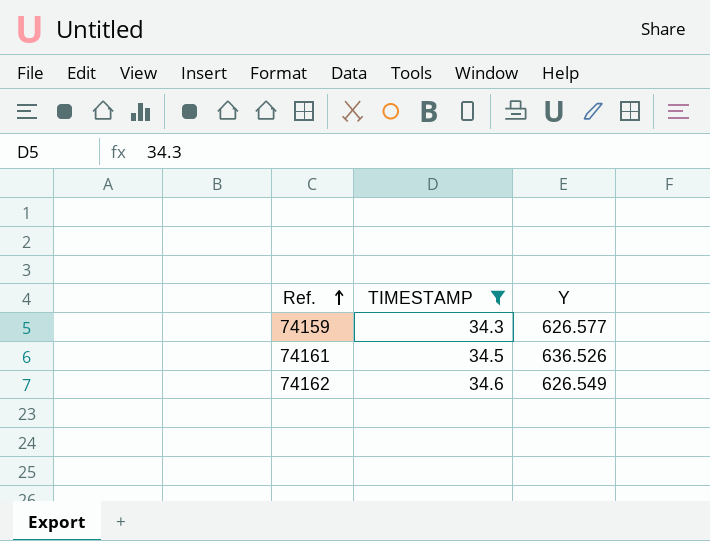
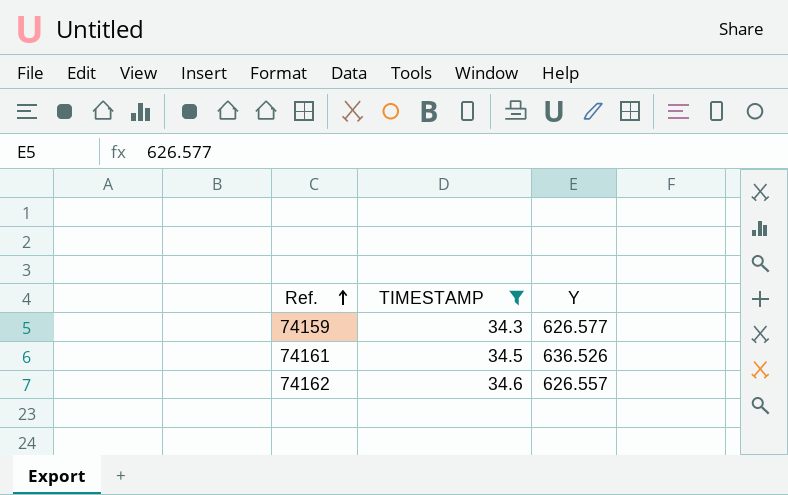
74162 | Y: 626.549 -> 626.557

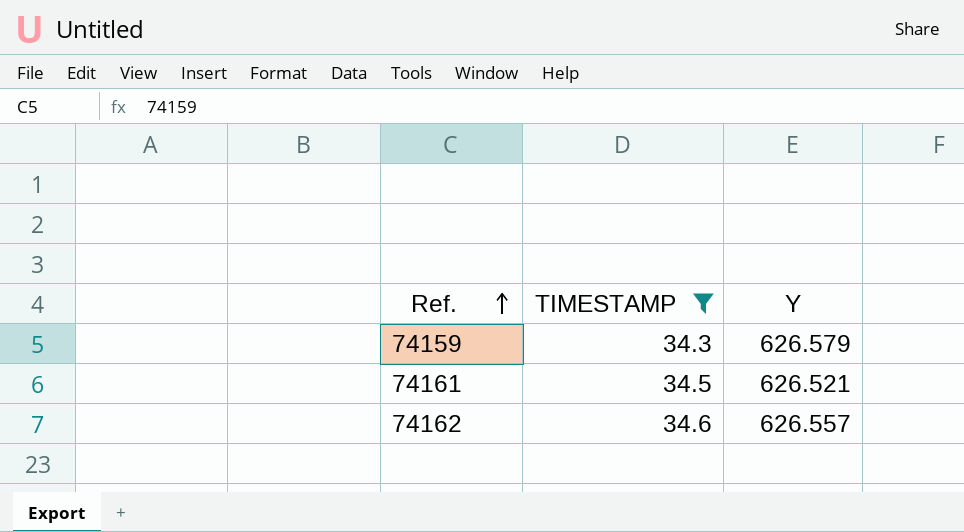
74159 | Y: 626.577 -> 626.579
74161 | Y: 636.526 -> 626.521

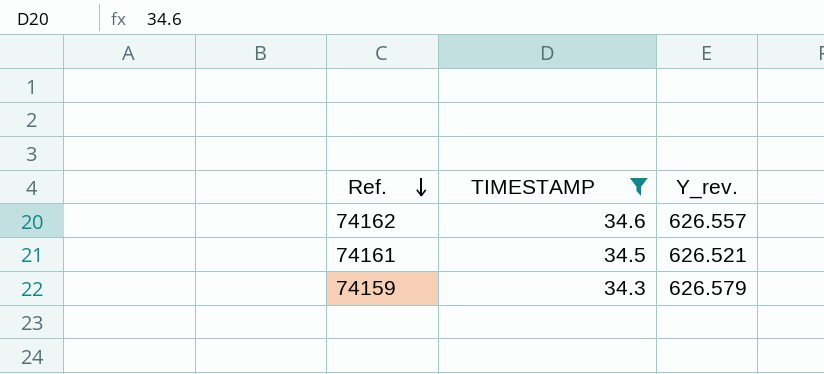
row order: Ref. ascending -> Ref. descending
column name: Y -> Y_rev.

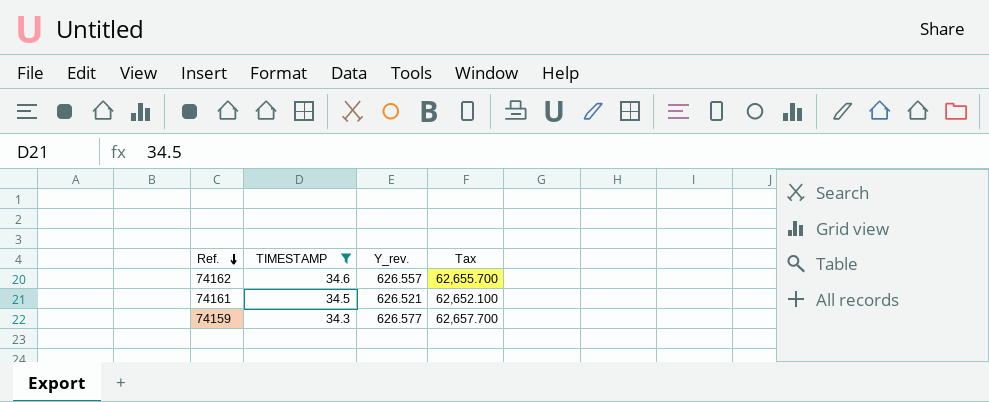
column Tax | formula: none -> [Y_rev.] * 100
74159 | Y_rev.: 626.579 -> 626.577

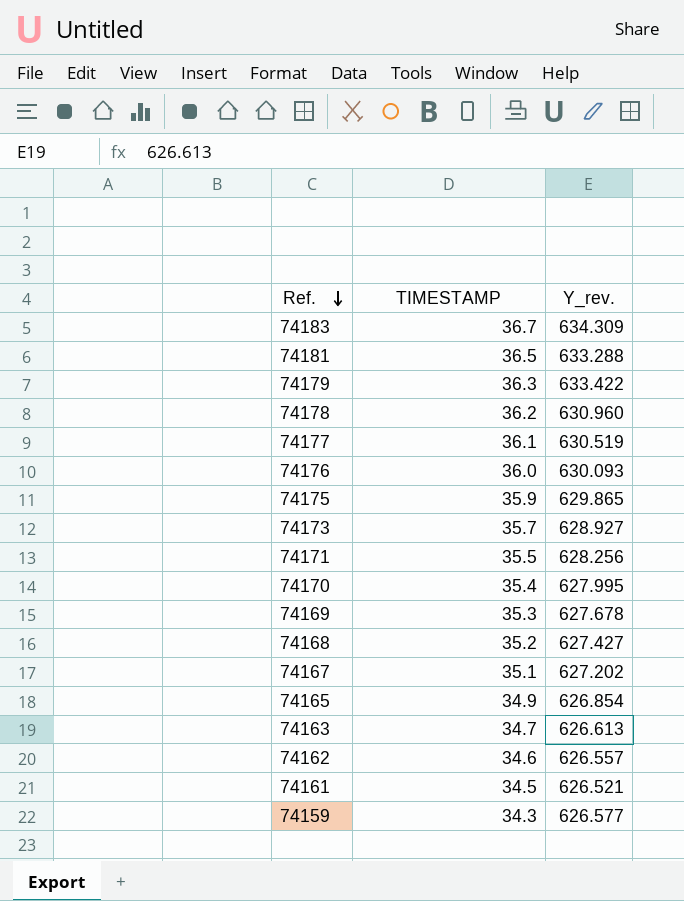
filter: TIMESTAMP <= 34.6 -> none
column Tax | formula: [Y_rev.] * 100 -> none

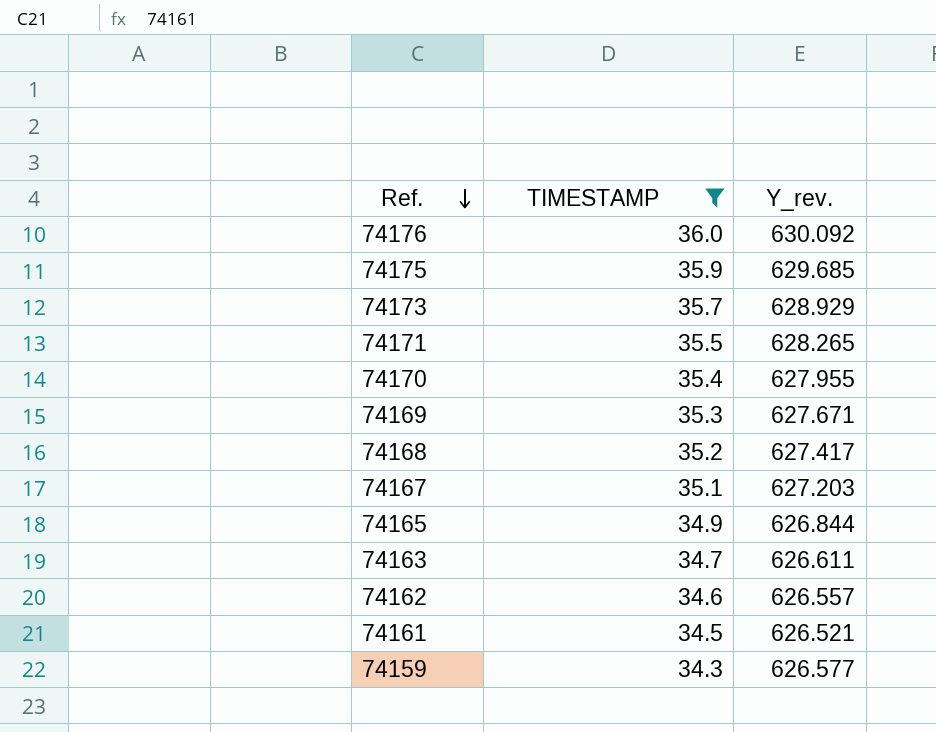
filter: none -> TIMESTAMP <= 36.0
74176 | Y_rev.: 630.093 -> 630.092
74175 | Y_rev.: 629.865 -> 629.685
74173 | Y_rev.: 628.927 -> 628.929
74171 | Y_rev.: 628.256 -> 628.265
74170 | Y_rev.: 627.995 -> 627.955
74169 | Y_rev.: 627.678 -> 627.671
74168 | Y_rev.: 627.427 -> 627.417
74167 | Y_rev.: 627.202 -> 627.203
74165 | Y_rev.: 626.854 -> 626.844
74163 | Y_rev.: 626.613 -> 626.611

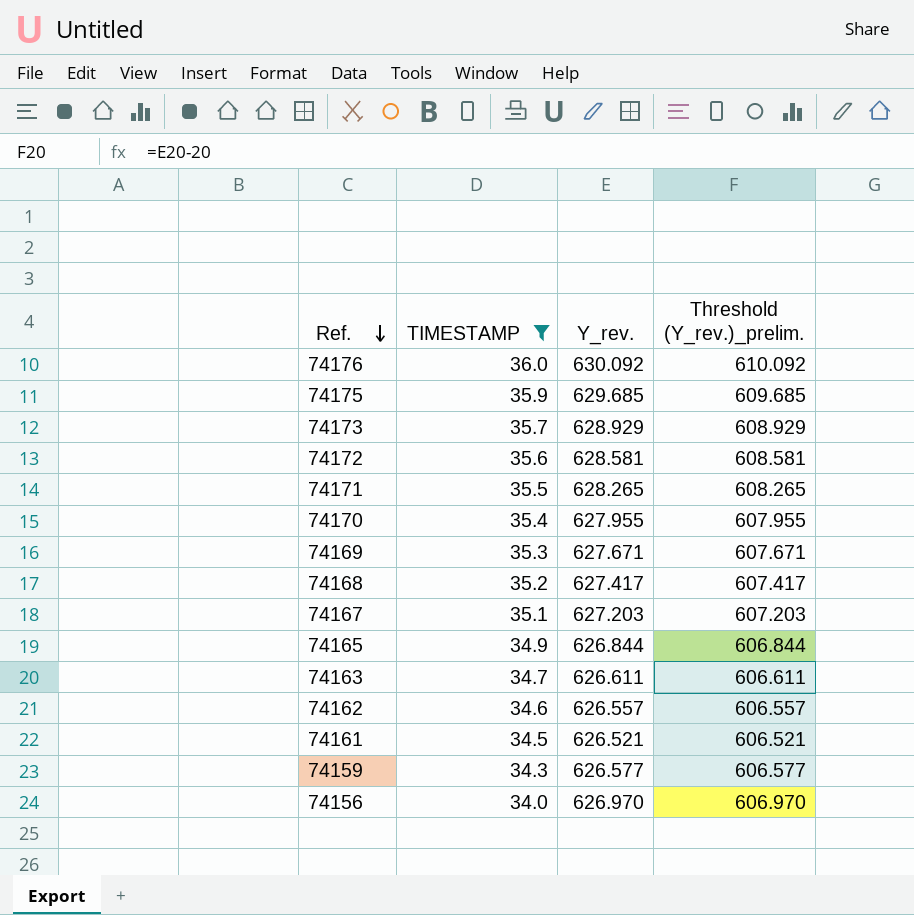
column Threshold (Y_rev.)_prelim. | formula: none -> [Y_rev.] - 20
row 74172: none -> 35.6 | 628.581 | 608.581
row 74156: none -> 34.0 | 626.970 | 606.970

